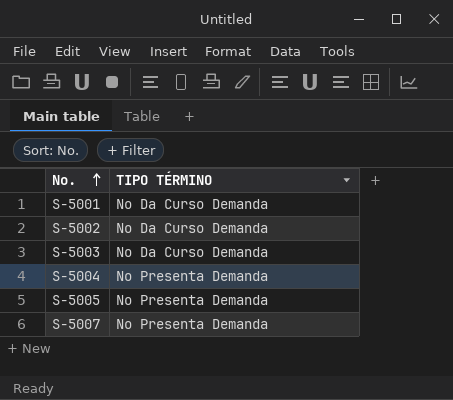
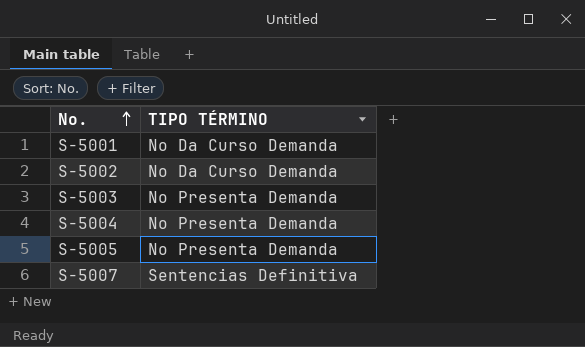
S-5003 | TIPO TÉRMINO: No Da Curso Demanda -> No Presenta Demanda
S-5007 | TIPO TÉRMINO: No Presenta Demanda -> Sentencias Definitiva

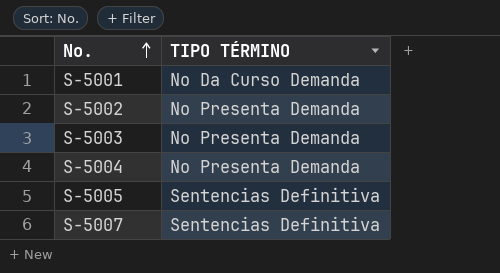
S-5002 | TIPO TÉRMINO: No Da Curso Demanda -> No Presenta Demanda
S-5005 | TIPO TÉRMINO: No Presenta Demanda -> Sentencias Definitiva

